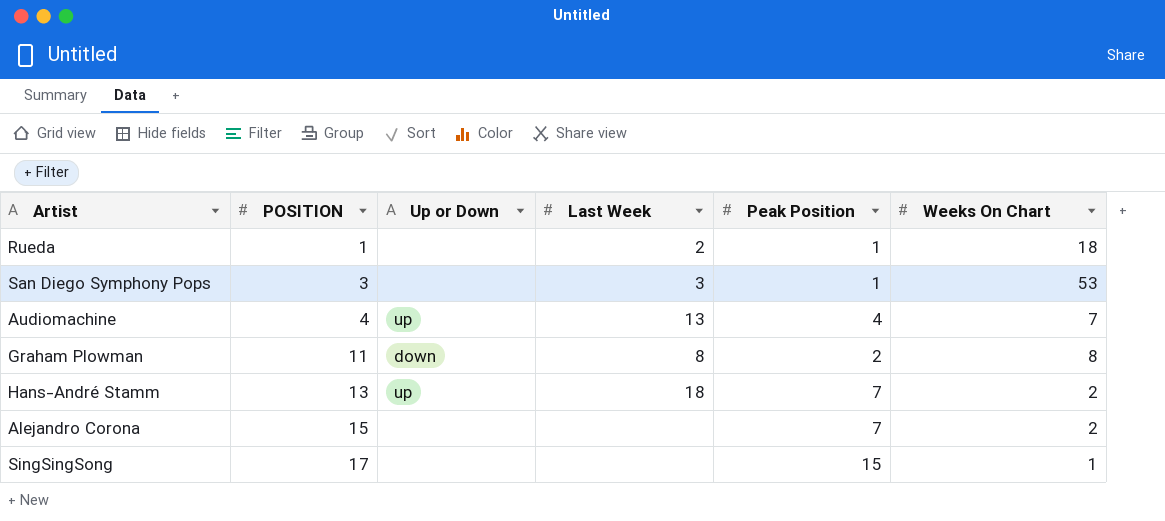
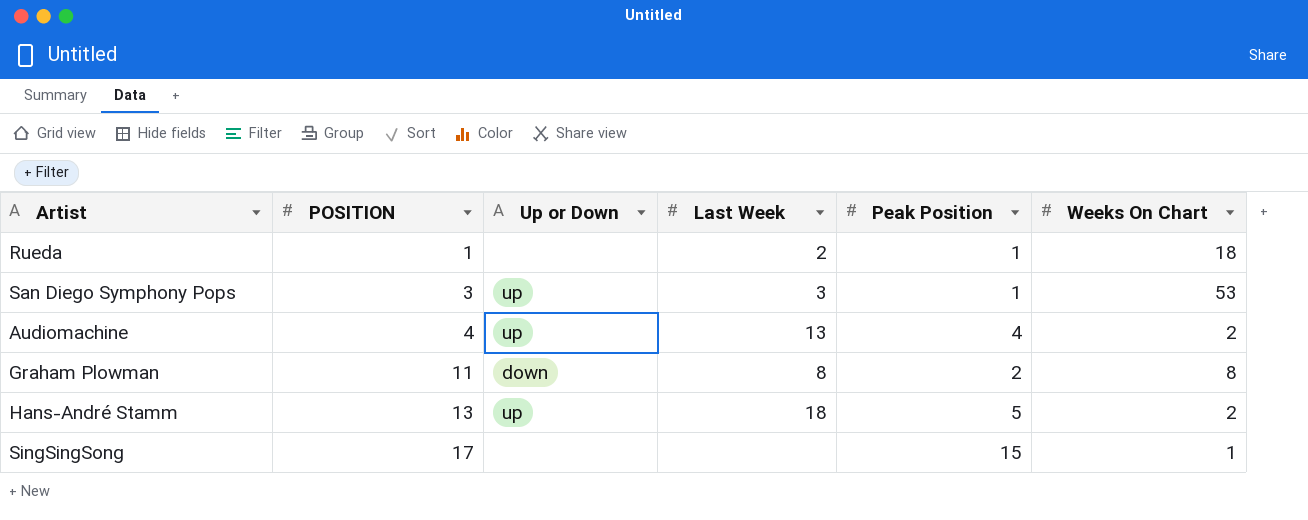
row Alejandro Corona: 15 | none | none | 7 | 2 -> none
San Diego Symphony Pops | Up or Down: none -> up
Audiomachine | Weeks On Chart: 7 -> 2
Hans-André Stamm | Peak Position: 7 -> 5

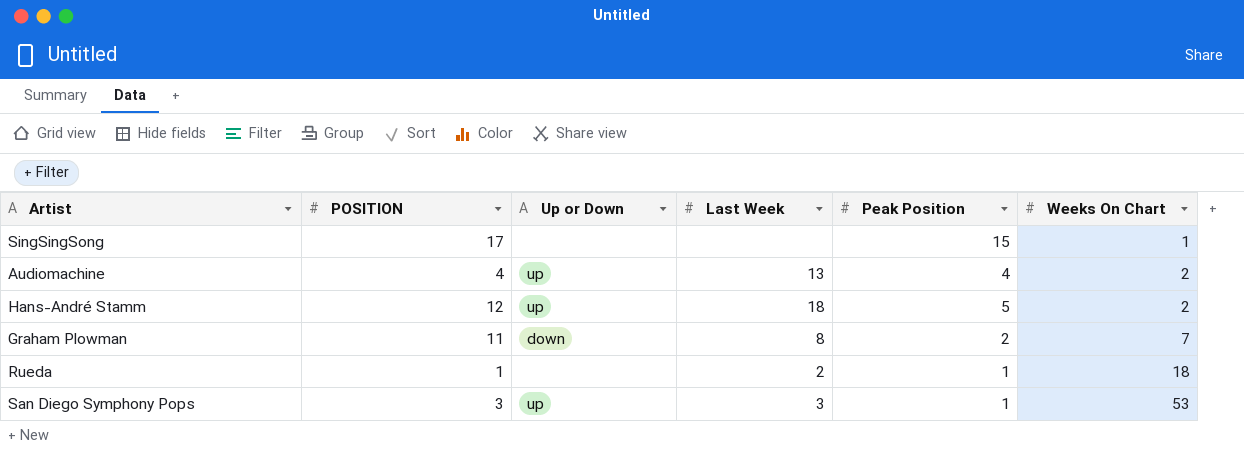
row order: POSITION ascending -> Weeks On Chart ascending
Hans-André Stamm | POSITION: 13 -> 12
Graham Plowman | Weeks On Chart: 8 -> 7

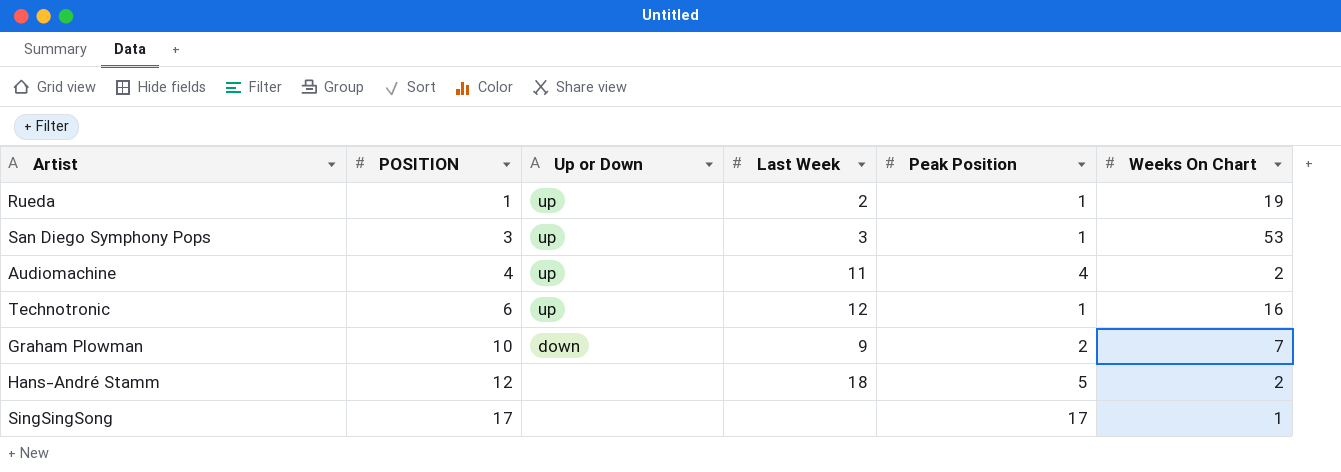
row order: Weeks On Chart ascending -> POSITION ascending
Rueda | Up or Down: none -> up
Rueda | Weeks On Chart: 18 -> 19
Audiomachine | Last Week: 13 -> 11
row Technotronic: none -> 6 | up | 12 | 1 | 16
Graham Plowman | POSITION: 11 -> 10
Graham Plowman | Last Week: 8 -> 9
Hans-André Stamm | Up or Down: up -> none
SingSingSong | Peak Position: 15 -> 17

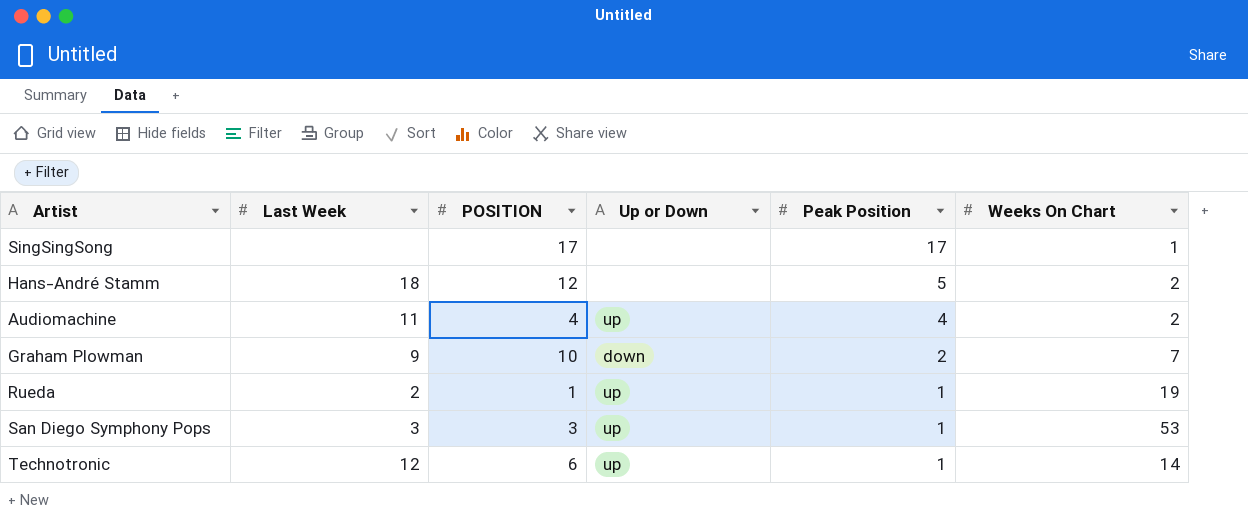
row order: POSITION ascending -> Peak Position descending
column Last Week | position: 4 -> 2
Technotronic | Weeks On Chart: 16 -> 14

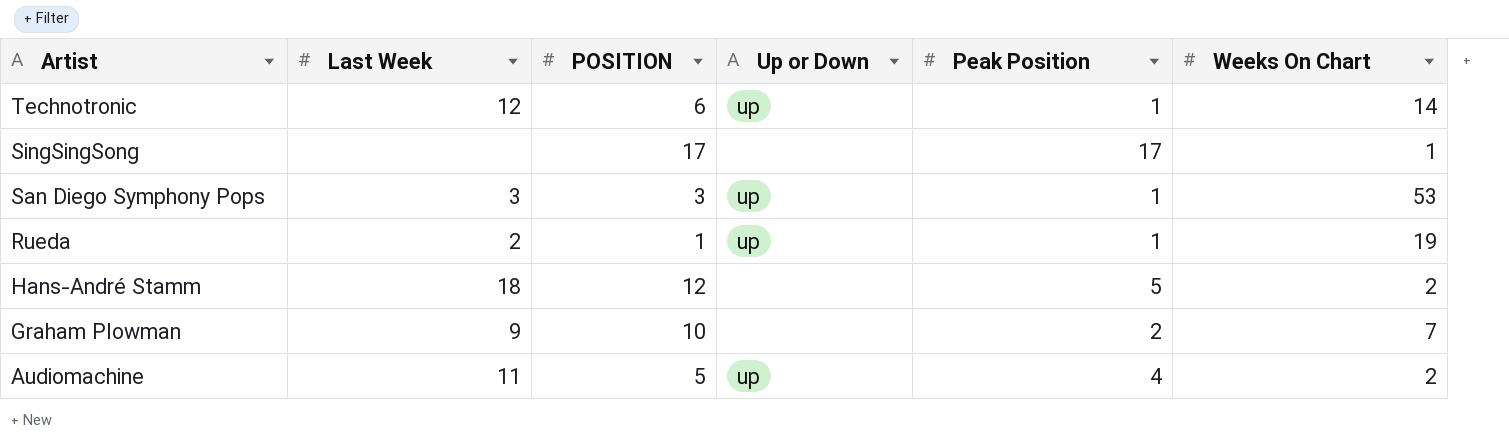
row order: Peak Position descending -> Artist descending
Graham Plowman | Up or Down: down -> none
Audiomachine | POSITION: 4 -> 5

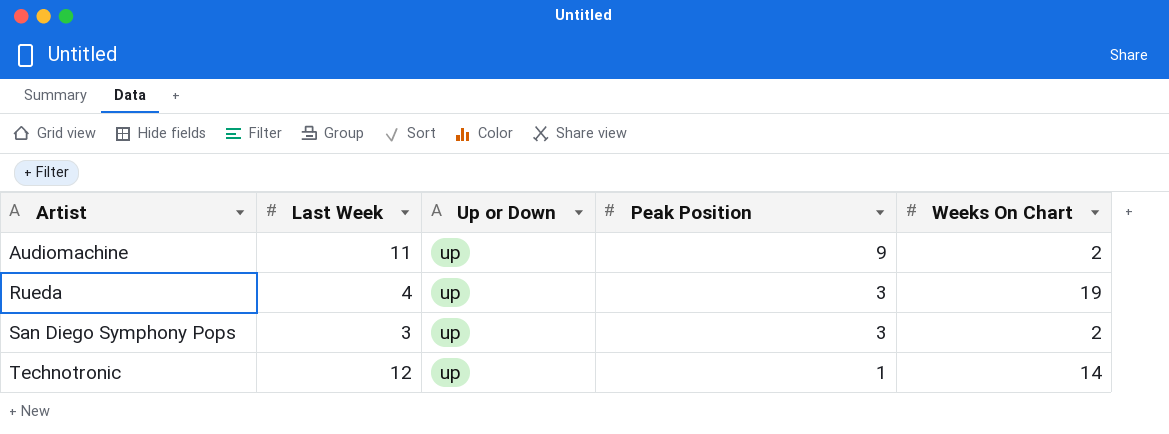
row order: Artist descending -> Artist ascending
column POSITION | position: 3 -> none
row SingSingSong: none | 17 | none | 17 | 1 -> none
row Hans-André Stamm: 18 | 12 | none | 5 | 2 -> none
row Graham Plowman: 9 | 10 | none | 2 | 7 -> none
Audiomachine | Peak Position: 4 -> 9
Rueda | Last Week: 2 -> 4
Rueda | Peak Position: 1 -> 3
San Diego Symphony Pops | Peak Position: 1 -> 3
San Diego Symphony Pops | Weeks On Chart: 53 -> 2

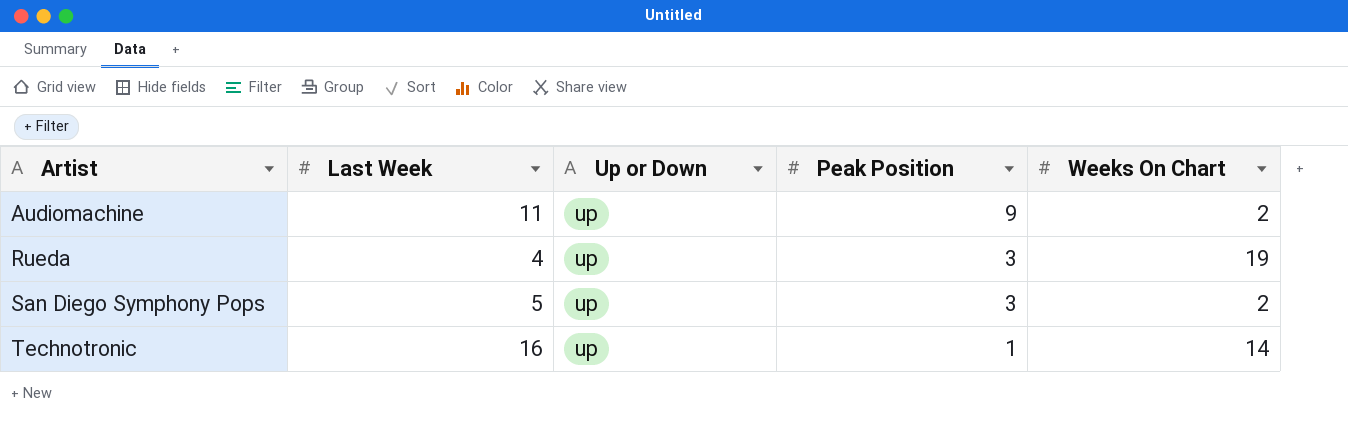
San Diego Symphony Pops | Last Week: 3 -> 5
Technotronic | Last Week: 12 -> 16

